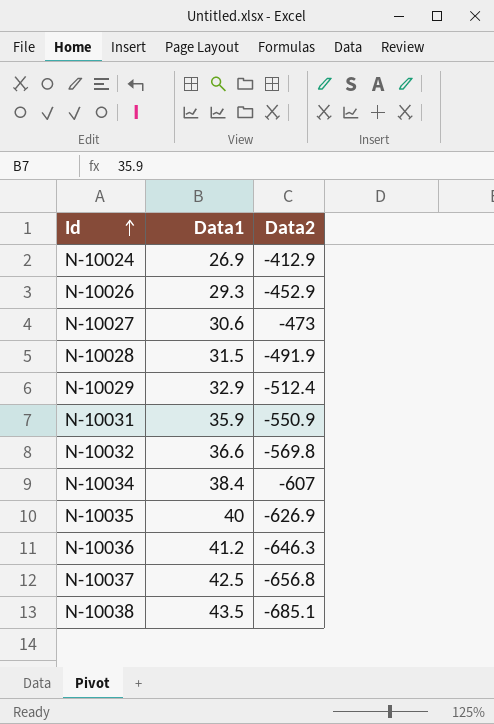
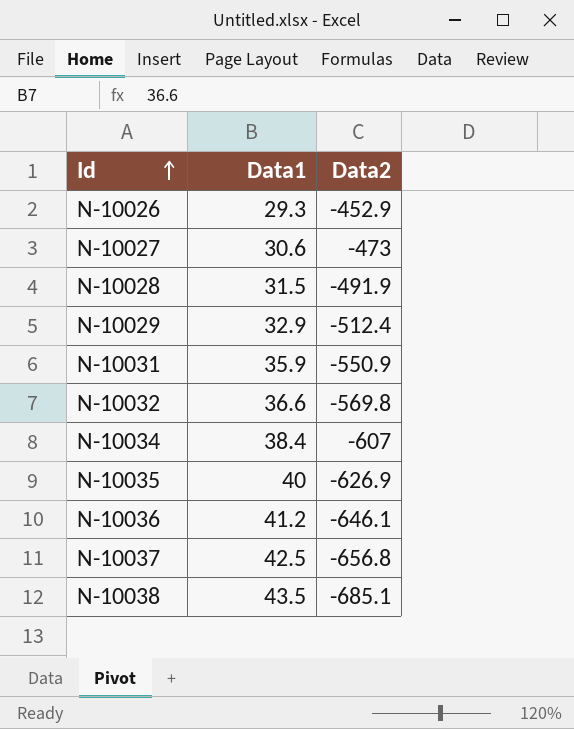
row N-10024: 26.9 | -412.9 -> none
N-10036 | Data2: -646.3 -> -646.1

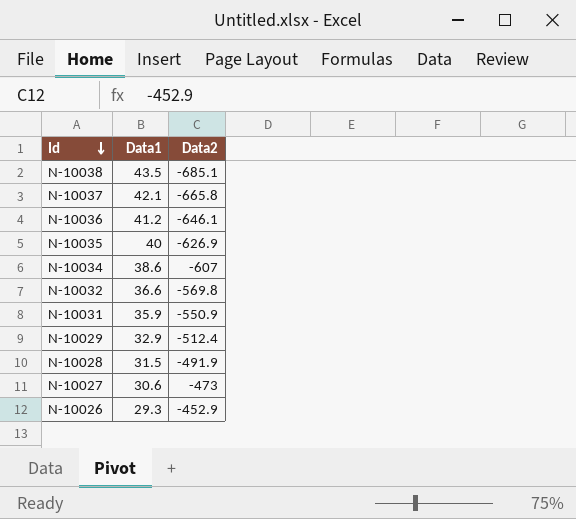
row order: Id ascending -> Id descending
N-10037 | Data1: 42.5 -> 42.1
N-10037 | Data2: -656.8 -> -665.8
N-10034 | Data1: 38.4 -> 38.6

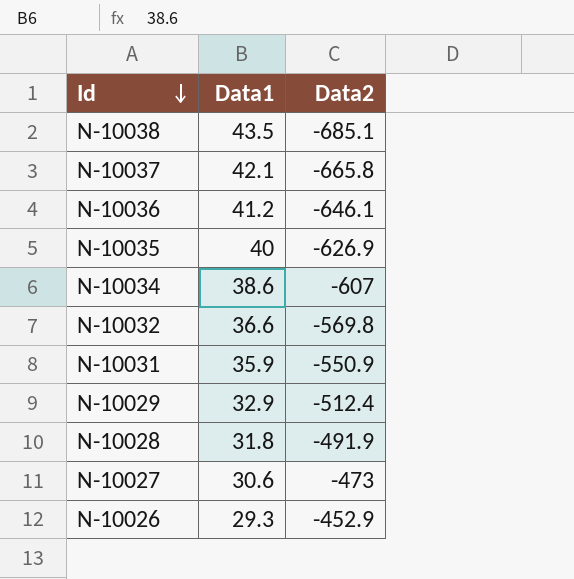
N-10028 | Data1: 31.5 -> 31.8

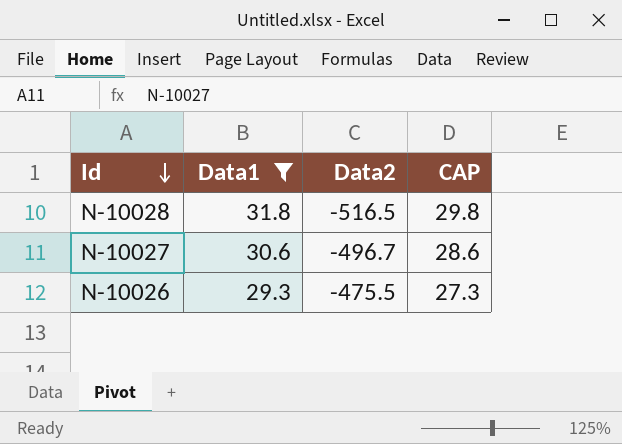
filter: none -> Data1 <= 31.8
column CAP | formula: none -> [Data1] - 2
N-10028 | Data2: -491.9 -> -516.5
N-10027 | Data2: -473 -> -496.7
N-10026 | Data2: -452.9 -> -475.5

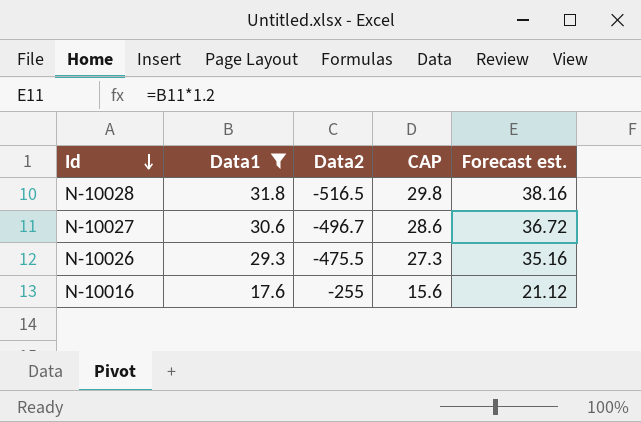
column Forecast est. | formula: none -> [Data1] * 1.2
row N-10016: none -> 17.6 | -255 | 15.6 | 21.12

